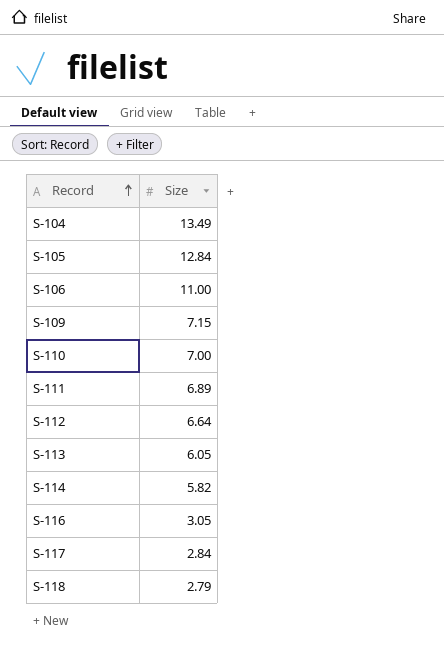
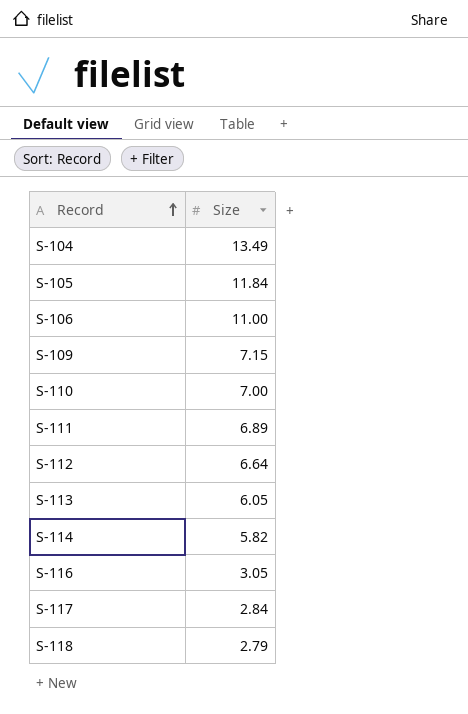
S-105 | Size: 12.84 -> 11.84

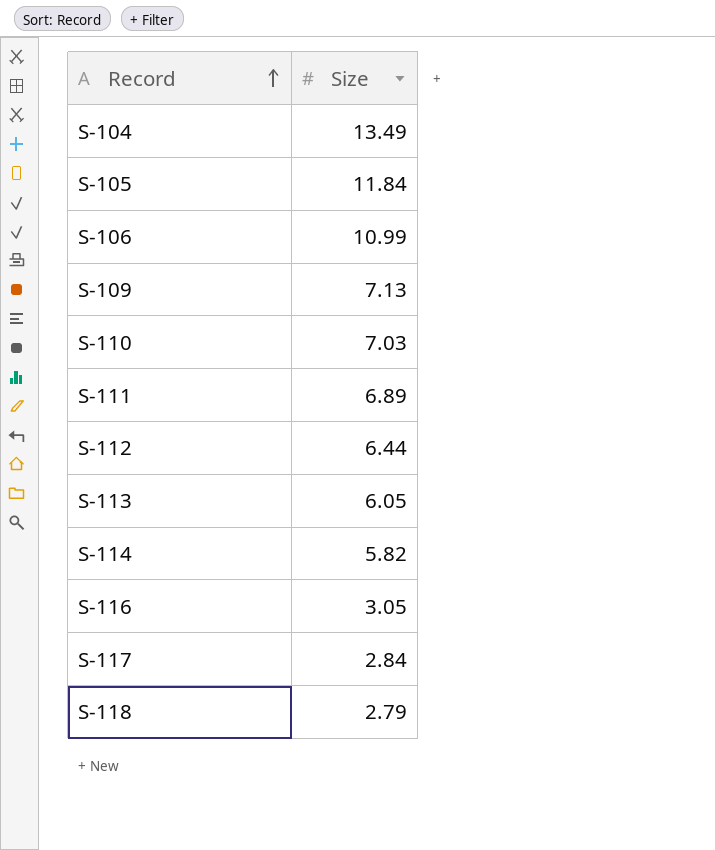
S-106 | Size: 11.00 -> 10.99
S-109 | Size: 7.15 -> 7.13
S-110 | Size: 7.00 -> 7.03
S-112 | Size: 6.64 -> 6.44

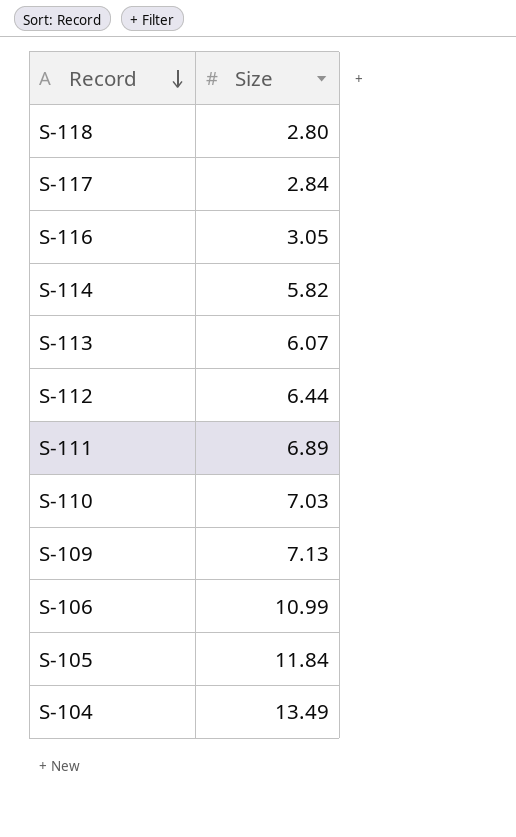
row order: Record ascending -> Record descending
S-118 | Size: 2.79 -> 2.80
S-113 | Size: 6.05 -> 6.07

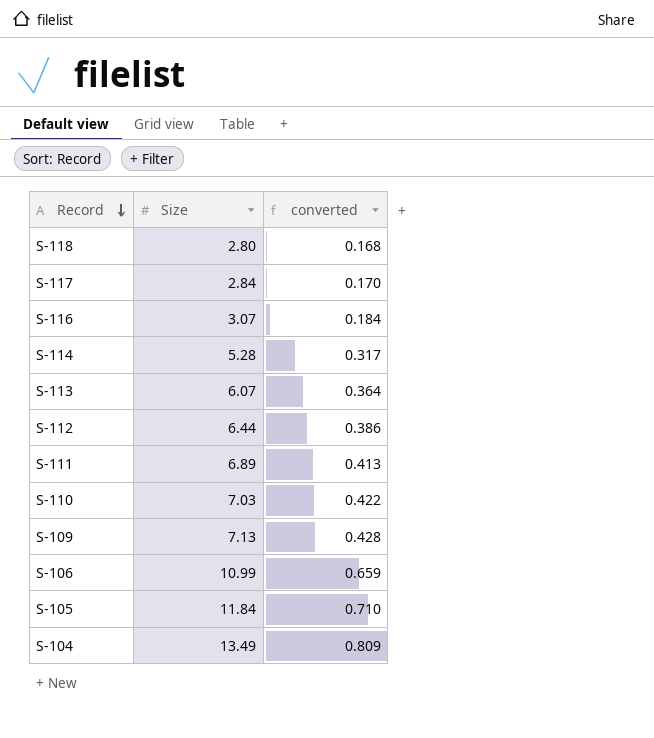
column converted | formula: none -> [Size] * 0.06
S-116 | Size: 3.05 -> 3.07
S-114 | Size: 5.82 -> 5.28

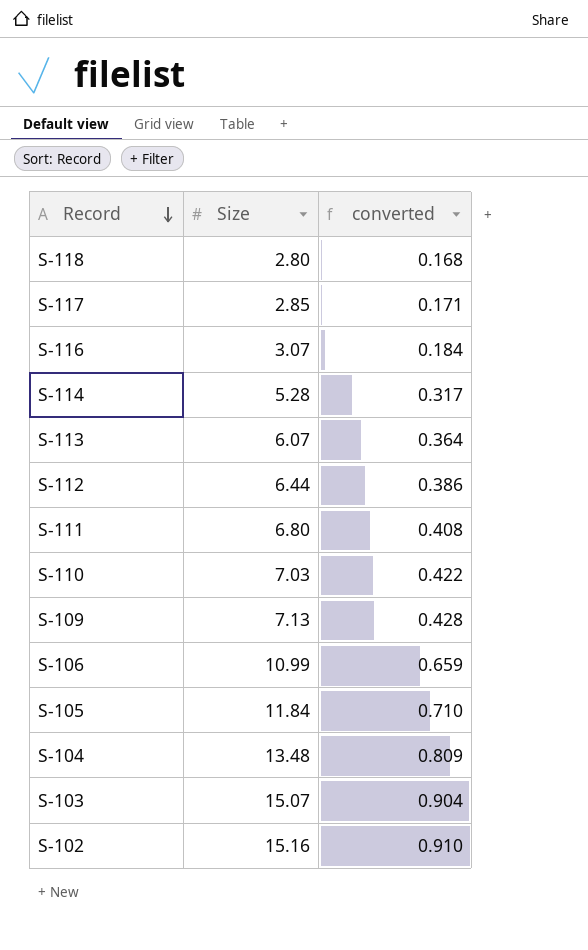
S-117 | Size: 2.84 -> 2.85
S-117 | converted: 0.170 -> 0.171
S-111 | Size: 6.89 -> 6.80
S-111 | converted: 0.413 -> 0.408
S-104 | Size: 13.49 -> 13.48
row S-103: none -> 15.07 | 0.904
row S-102: none -> 15.16 | 0.910

